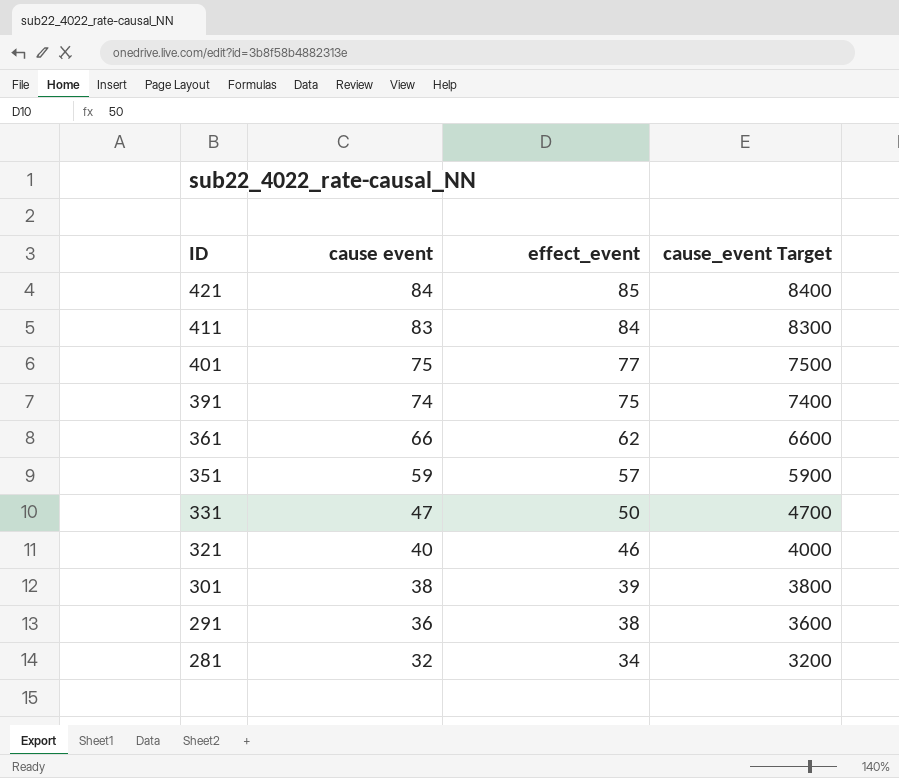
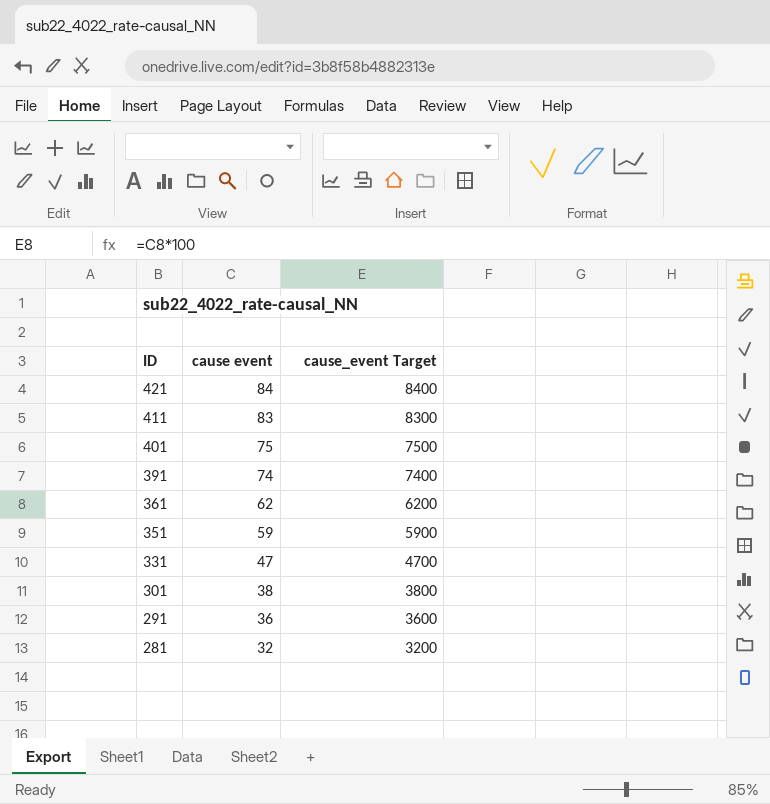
column effect_event | position: 3 -> none
row 321: 40 | 46 | 4000 -> none
361 | cause event: 66 -> 62
361 | cause_event Target: 6600 -> 6200

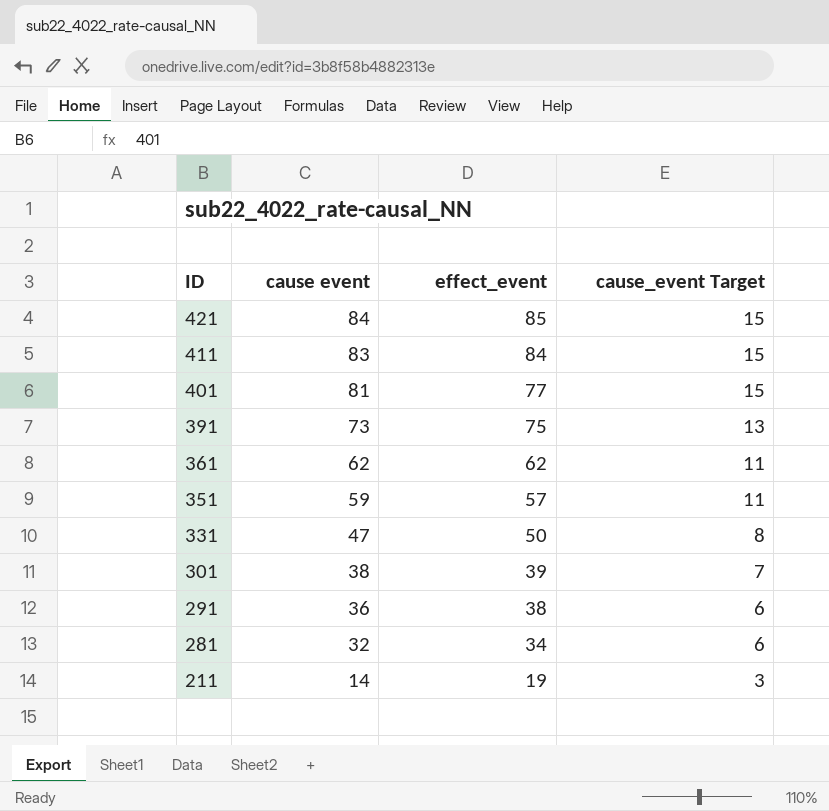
column effect_event | position: none -> 3
column cause_event Target | formula: [cause event] * 100 -> [cause event] * 0.18
401 | cause event: 75 -> 81
391 | cause event: 74 -> 73
row 211: none -> 14 | 19 | 3

